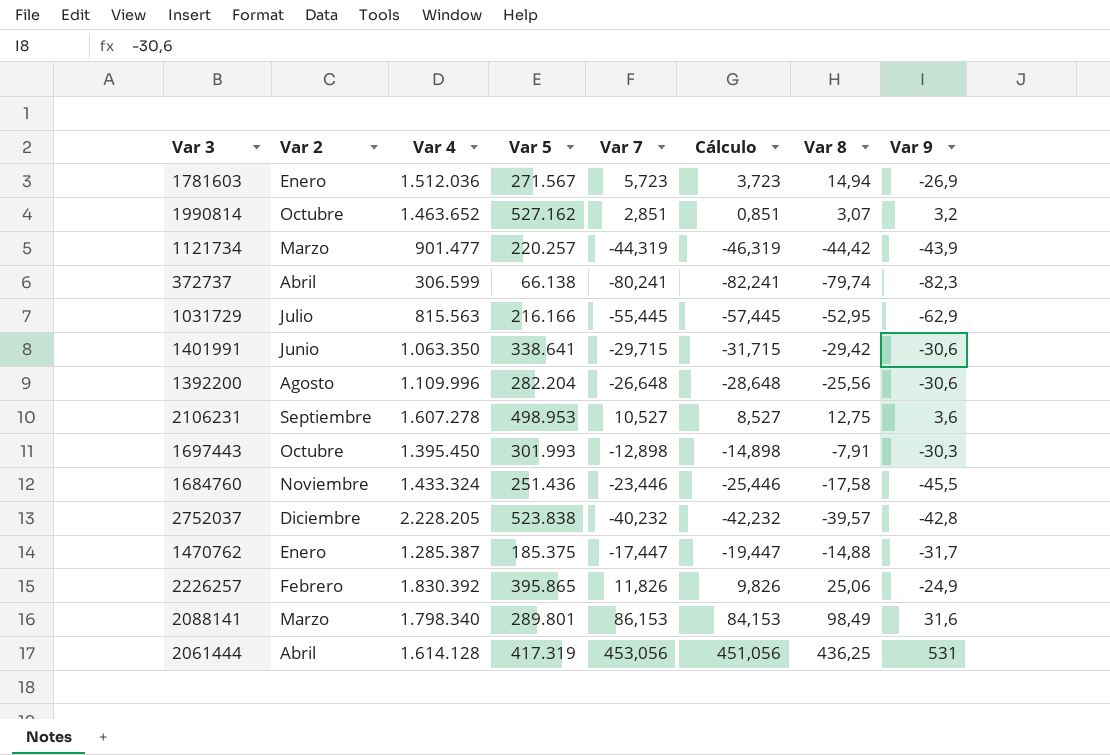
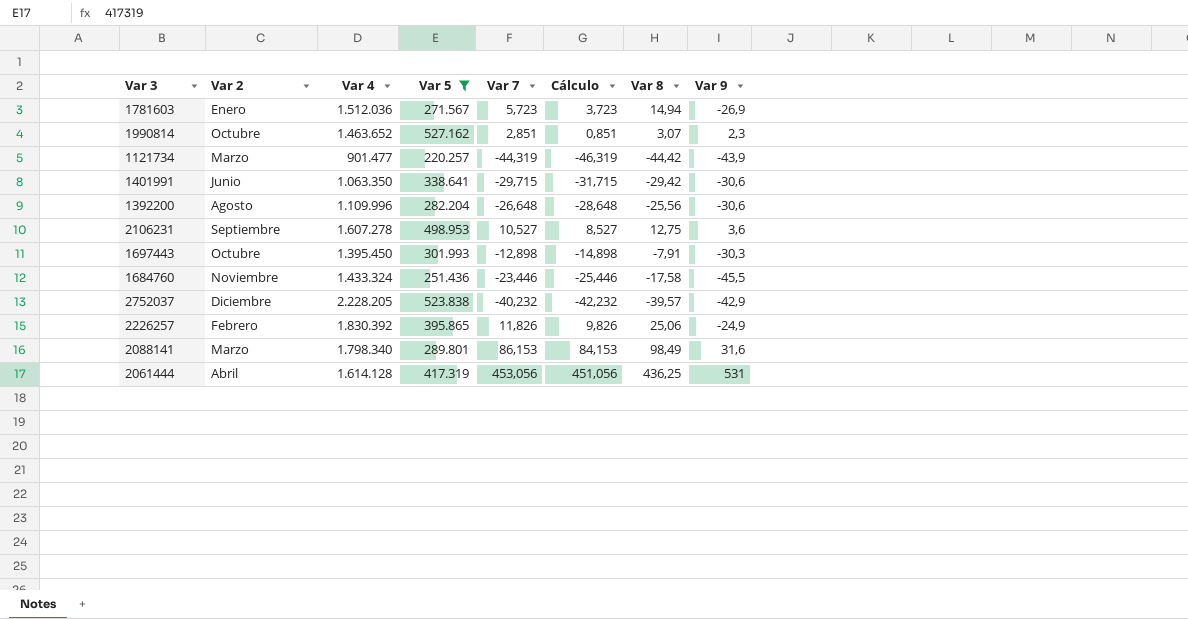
filter: none -> Var 5 >= 220.257
1990814 | Var 9: 3,2 -> 2,3
2752037 | Var 9: -42,8 -> -42,9

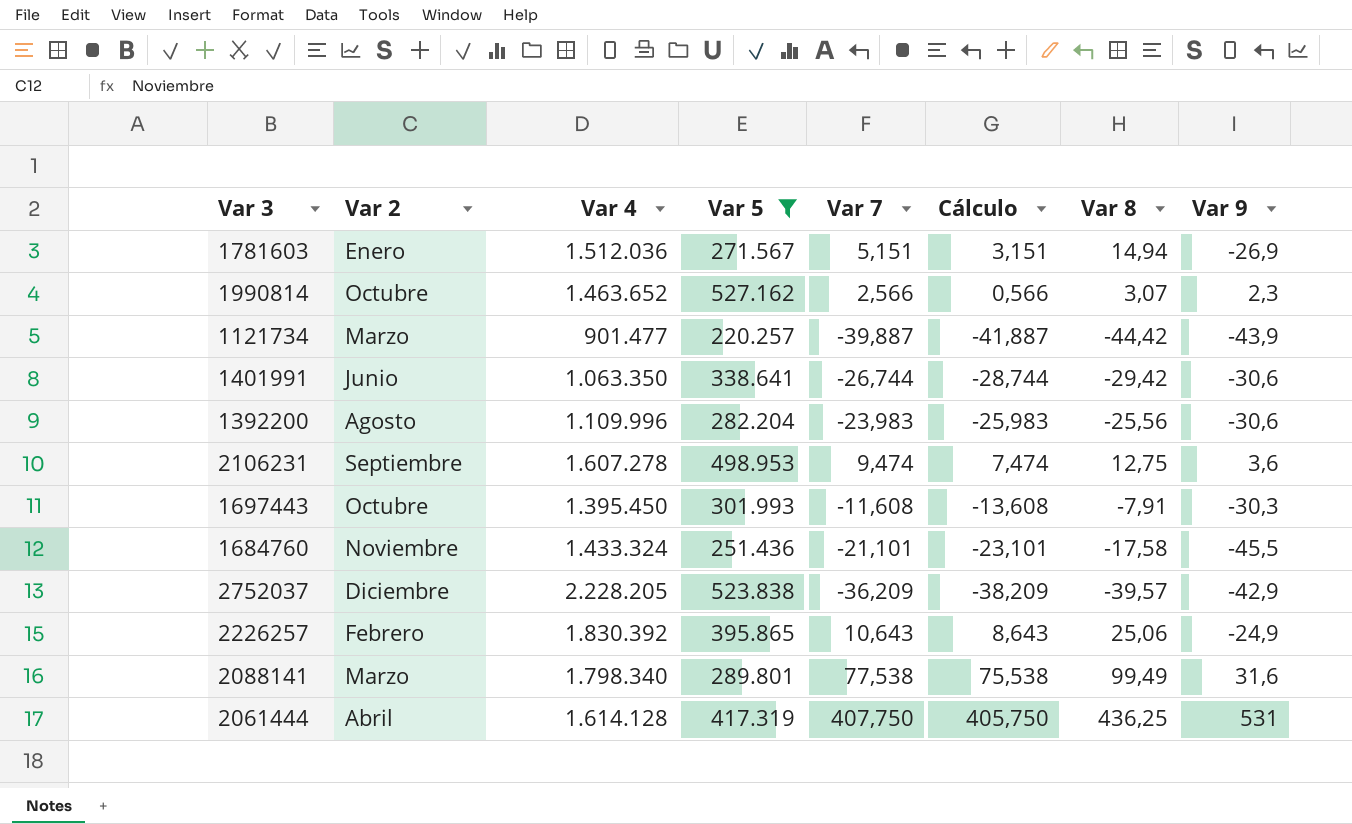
1781603 | Var 7: 5,723 -> 5,151
1781603 | Cálculo: 3,723 -> 3,151
1990814 | Var 7: 2,851 -> 2,566
1990814 | Cálculo: 0,851 -> 0,566
1121734 | Var 7: -44,319 -> -39,887
1121734 | Cálculo: -46,319 -> -41,887
1401991 | Var 7: -29,715 -> -26,744
1401991 | Cálculo: -31,715 -> -28,744
1392200 | Var 7: -26,648 -> -23,983
1392200 | Cálculo: -28,648 -> -25,983
2106231 | Var 7: 10,527 -> 9,474
2106231 | Cálculo: 8,527 -> 7,474
1697443 | Var 7: -12,898 -> -11,608
1697443 | Cálculo: -14,898 -> -13,608
1684760 | Var 7: -23,446 -> -21,101
1684760 | Cálculo: -25,446 -> -23,101
2752037 | Var 7: -40,232 -> -36,209
2752037 | Cálculo: -42,232 -> -38,209
2226257 | Var 7: 11,826 -> 10,643
2226257 | Cálculo: 9,826 -> 8,643
2088141 | Var 7: 86,153 -> 77,538
2088141 | Cálculo: 84,153 -> 75,538
2088141 | Var 8: 98,49 -> 99,49
2061444 | Var 7: 453,056 -> 407,750
2061444 | Cálculo: 451,056 -> 405,750

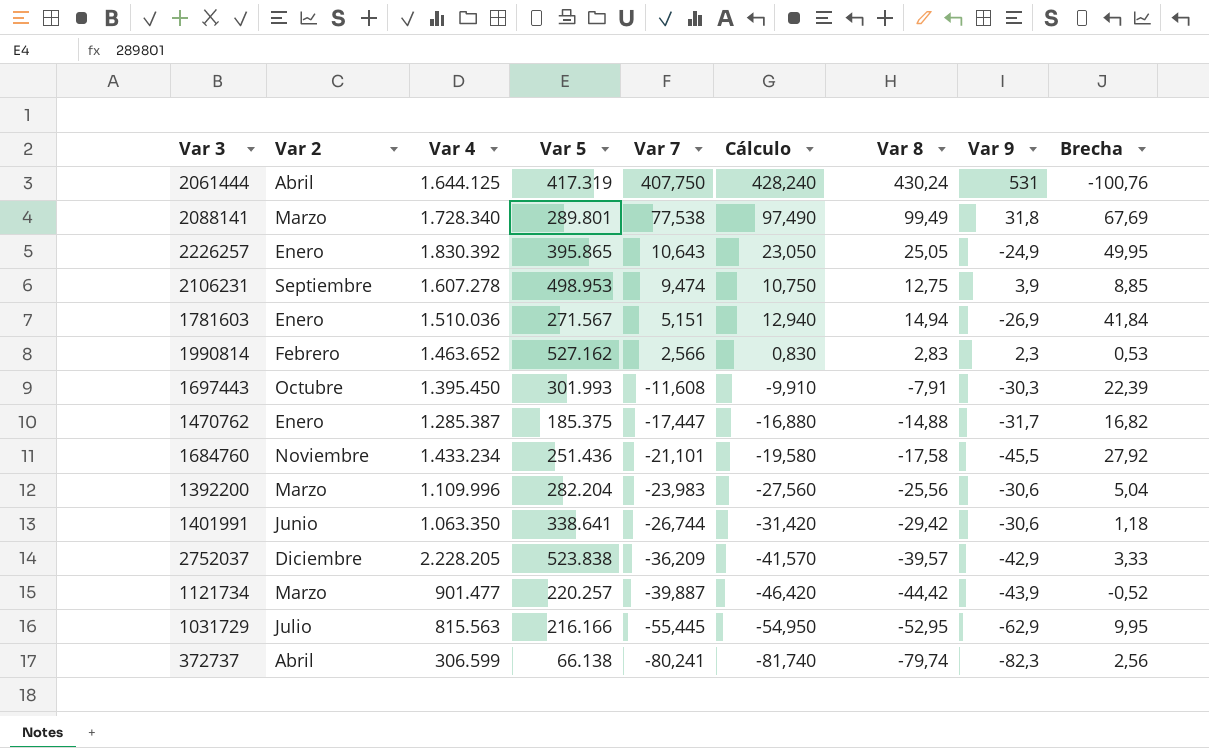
filter: Var 5 >= 220.257 -> none
row order: none -> Var 7 descending
column Cálculo | formula: [Var 7] - 2 -> [Var 8] - 2
column Brecha | formula: none -> [Var 8] - [Var 9]
2061444 | Var 4: 1.614.128 -> 1.644.125
2061444 | Var 8: 436,25 -> 430,24
2088141 | Var 4: 1.798.340 -> 1.728.340
2088141 | Var 9: 31,6 -> 31,8
2226257 | Var 2: Febrero -> Enero
2226257 | Var 8: 25,06 -> 25,05
2106231 | Var 9: 3,6 -> 3,9
1781603 | Var 4: 1.512.036 -> 1.510.036
1990814 | Var 2: Octubre -> Febrero
1990814 | Var 8: 3,07 -> 2,83
1684760 | Var 4: 1.433.324 -> 1.433.234
1392200 | Var 2: Agosto -> Marzo

